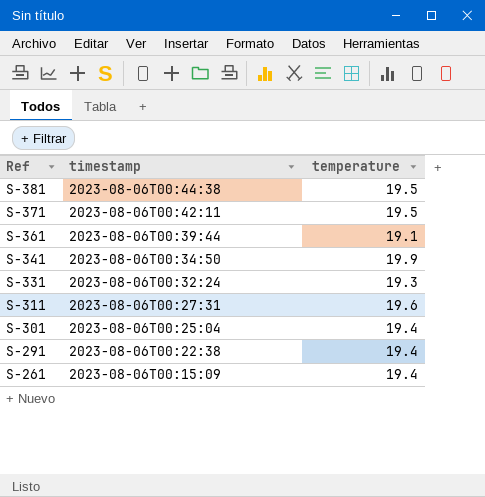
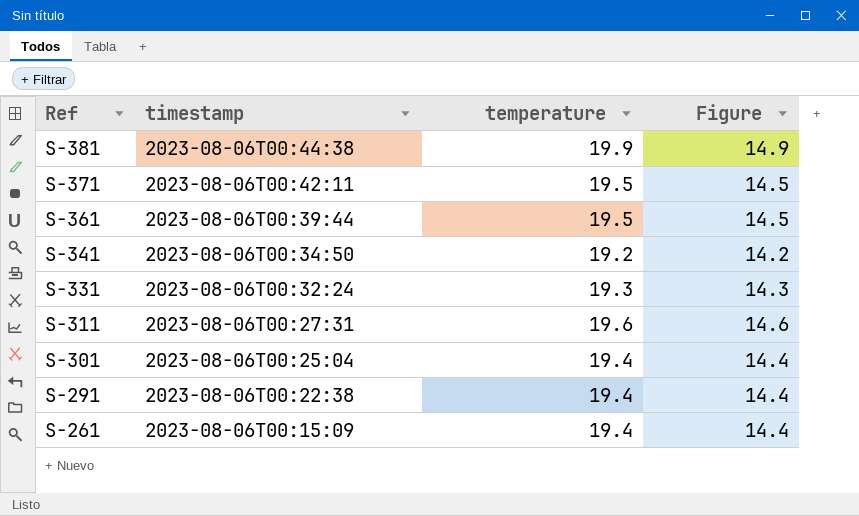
column Figure | formula: none -> [temperature] - 5
S-381 | temperature: 19.5 -> 19.9
S-361 | temperature: 19.1 -> 19.5
S-341 | temperature: 19.9 -> 19.2

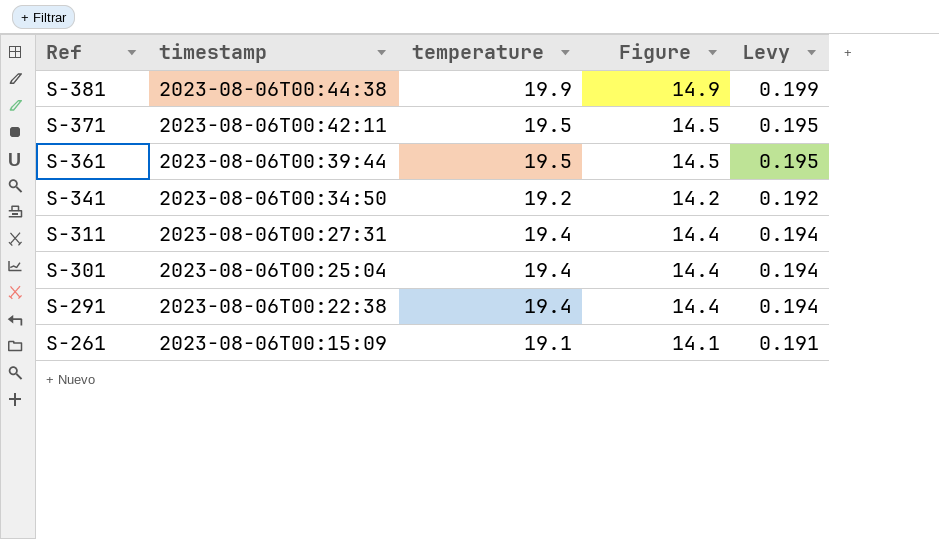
column Levy | formula: none -> [temperature] * 0.01
row S-331: 2023-08-06T00:32:24 | 19.3 | 14.3 -> none
S-311 | temperature: 19.6 -> 19.4
S-311 | Figure: 14.6 -> 14.4
S-261 | temperature: 19.4 -> 19.1
S-261 | Figure: 14.4 -> 14.1

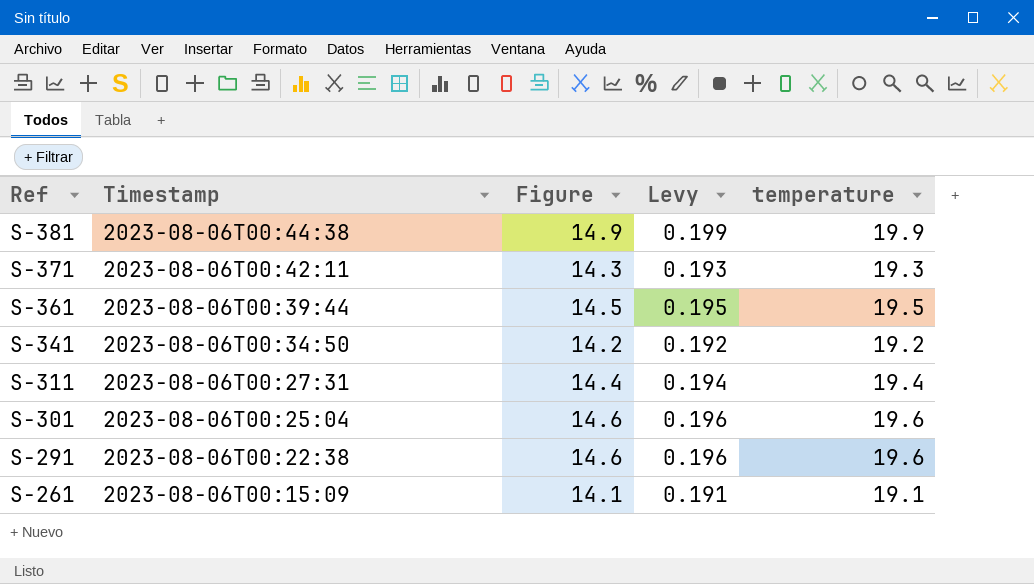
column name: timestamp -> Timestamp
column temperature | position: 3 -> 5
S-371 | Figure: 14.5 -> 14.3
S-371 | Levy: 0.195 -> 0.193
S-371 | temperature: 19.5 -> 19.3
S-301 | Figure: 14.4 -> 14.6
S-301 | Levy: 0.194 -> 0.196
S-301 | temperature: 19.4 -> 19.6
S-291 | Figure: 14.4 -> 14.6
S-291 | Levy: 0.194 -> 0.196
S-291 | temperature: 19.4 -> 19.6

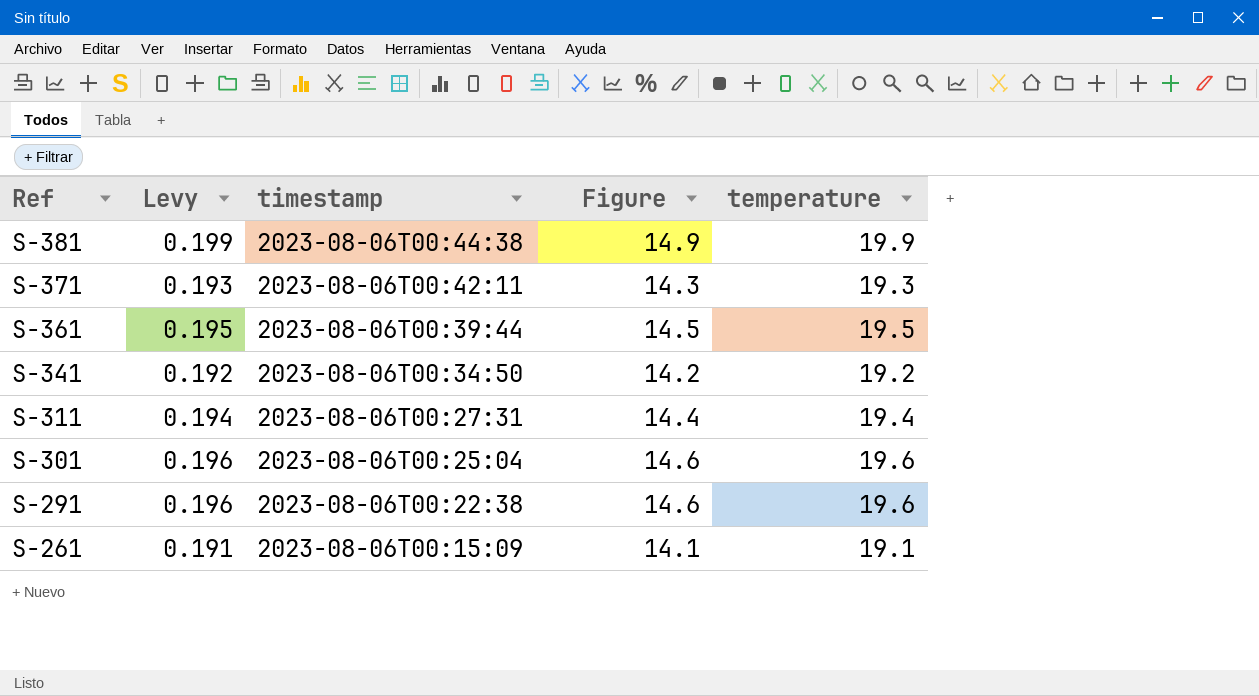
column Levy | position: 4 -> 2
column name: Timestamp -> timestamp

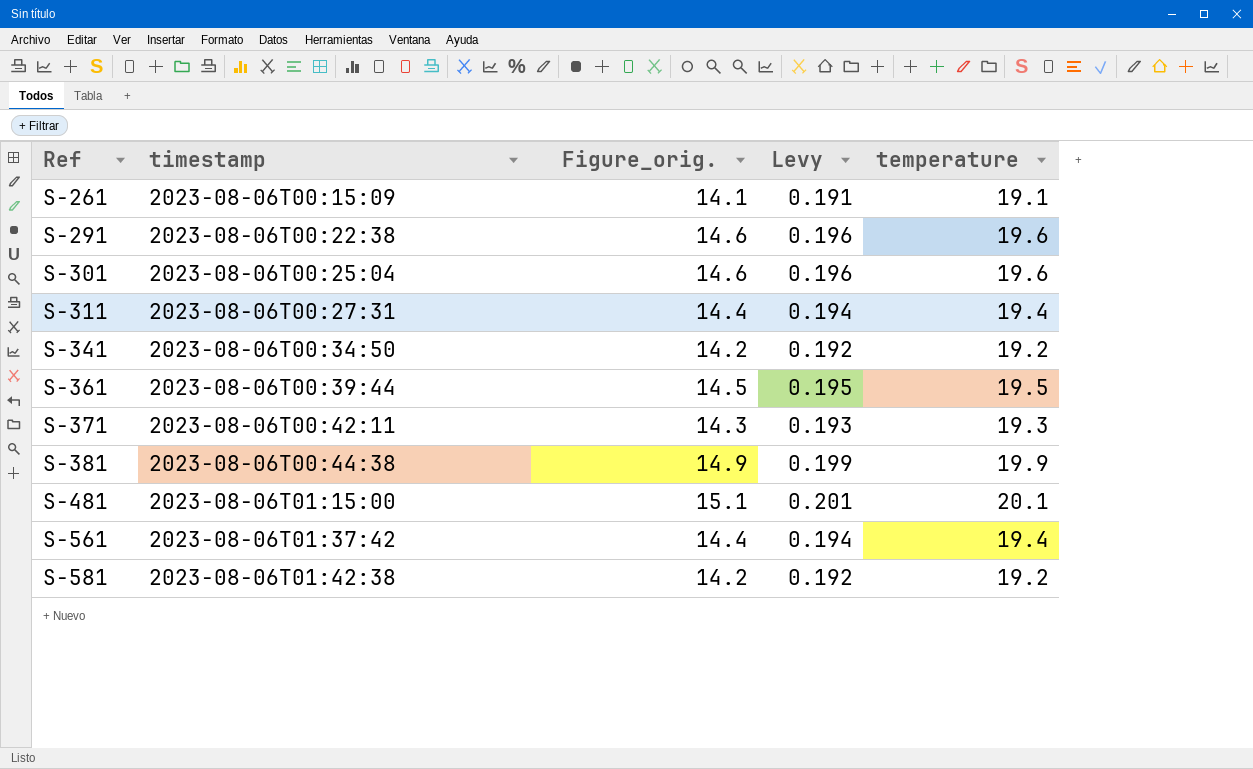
row order: Ref descending -> Ref ascending
column name: Figure -> Figure_orig.
column Levy | position: 2 -> 4
row S-481: none -> 2023-08-06T01:15:00 | 15.1 | 0.201 | 20.1
row S-561: none -> 2023-08-06T01:37:42 | 14.4 | 0.194 | 19.4
row S-581: none -> 2023-08-06T01:42:38 | 14.2 | 0.192 | 19.2

